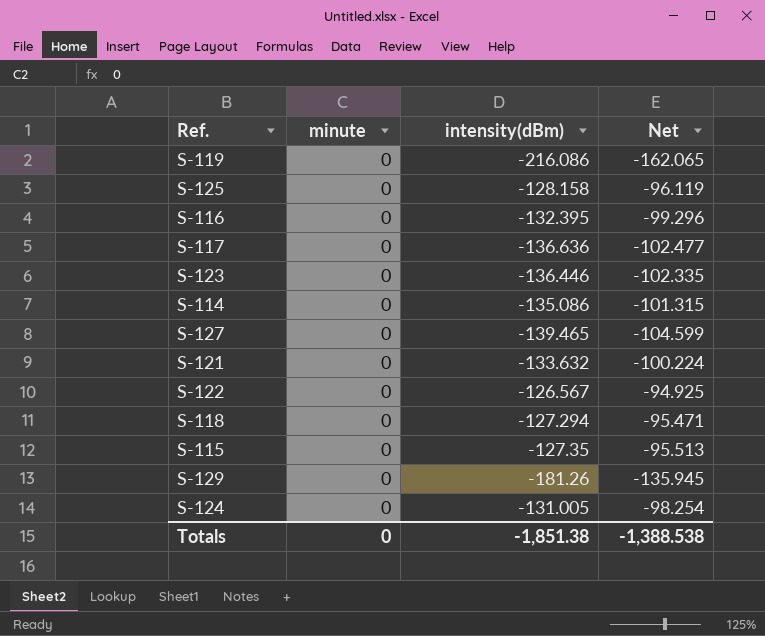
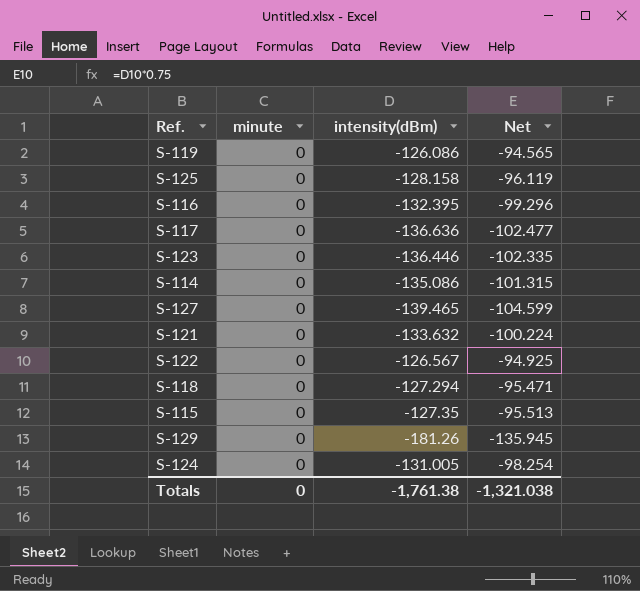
S-119 | intensity(dBm): -216.086 -> -126.086
S-119 | Net: -162.065 -> -94.565
Totals | intensity(dBm): -1,851.38 -> -1,761.38
Totals | Net: -1,388.538 -> -1,321.038

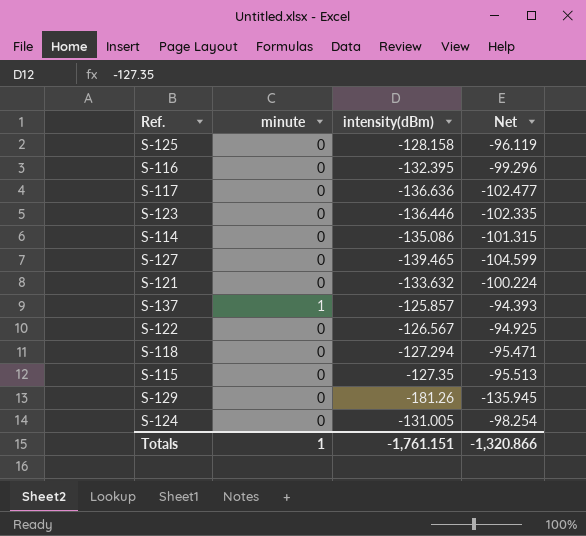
row S-119: 0 | -126.086 | -94.565 -> none
row S-137: none -> 1 | -125.857 | -94.393
Totals | minute: 0 -> 1
Totals | intensity(dBm): -1,761.38 -> -1,761.151
Totals | Net: -1,321.038 -> -1,320.866

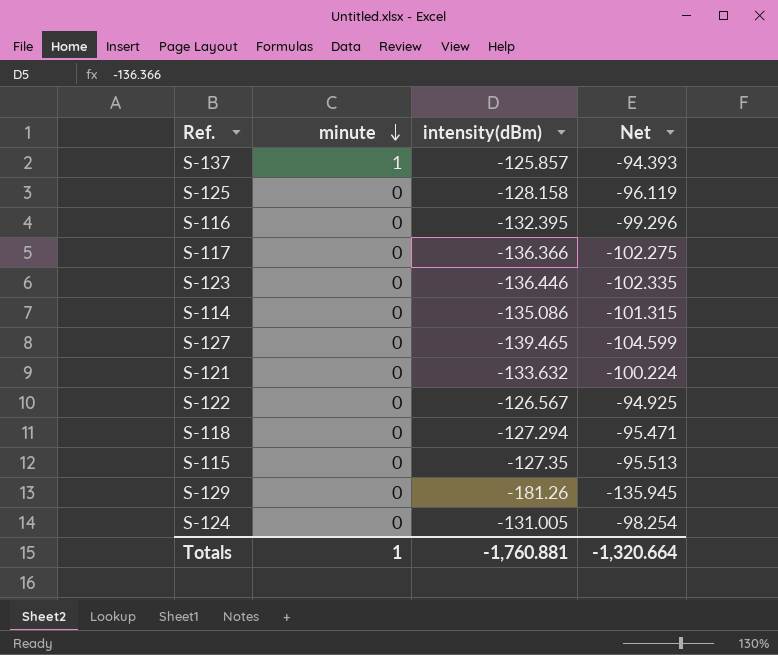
row order: none -> minute descending
S-117 | intensity(dBm): -136.636 -> -136.366
S-117 | Net: -102.477 -> -102.275
Totals | intensity(dBm): -1,761.151 -> -1,760.881
Totals | Net: -1,320.866 -> -1,320.664

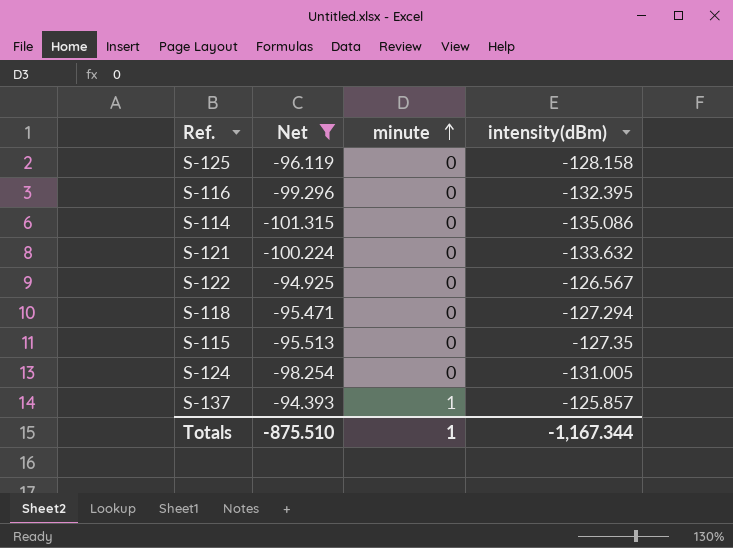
filter: none -> Net >= -101.315
row order: minute descending -> minute ascending
column Net | position: 4 -> 2
Totals | Net: -1,320.664 -> -875.510
Totals | intensity(dBm): -1,760.881 -> -1,167.344

